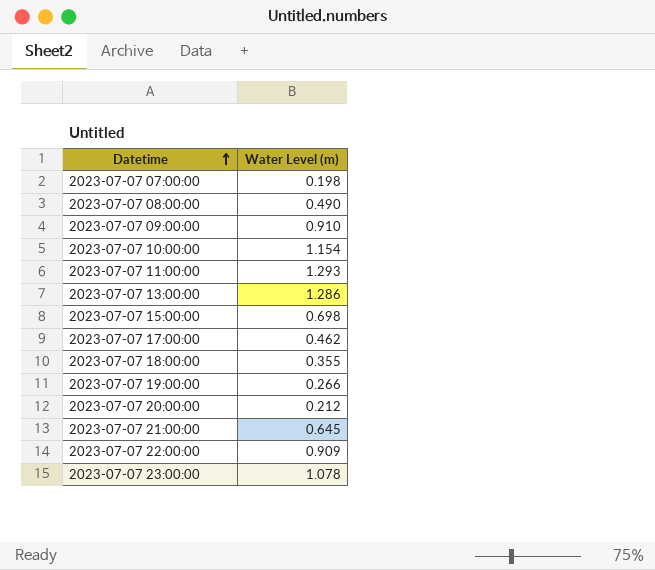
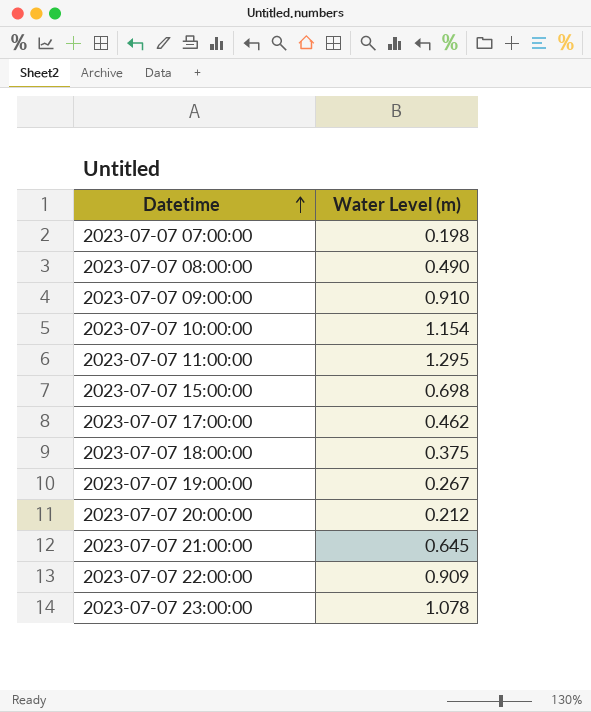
row 2023-07-07 13:00:00: 1.286 -> none
2023-07-07 11:00:00 | Water Level (m): 1.293 -> 1.295
2023-07-07 18:00:00 | Water Level (m): 0.355 -> 0.375
2023-07-07 19:00:00 | Water Level (m): 0.266 -> 0.267

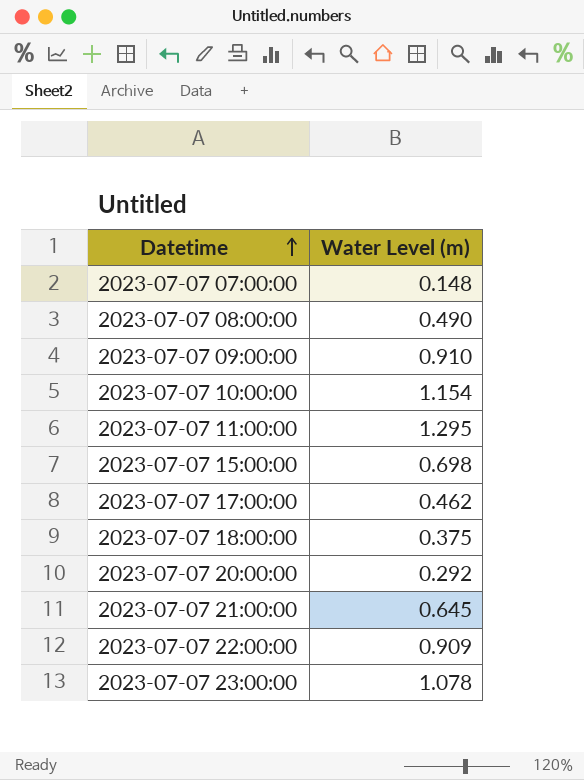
row 2023-07-07 19:00:00: 0.267 -> none
2023-07-07 07:00:00 | Water Level (m): 0.198 -> 0.148
2023-07-07 20:00:00 | Water Level (m): 0.212 -> 0.292

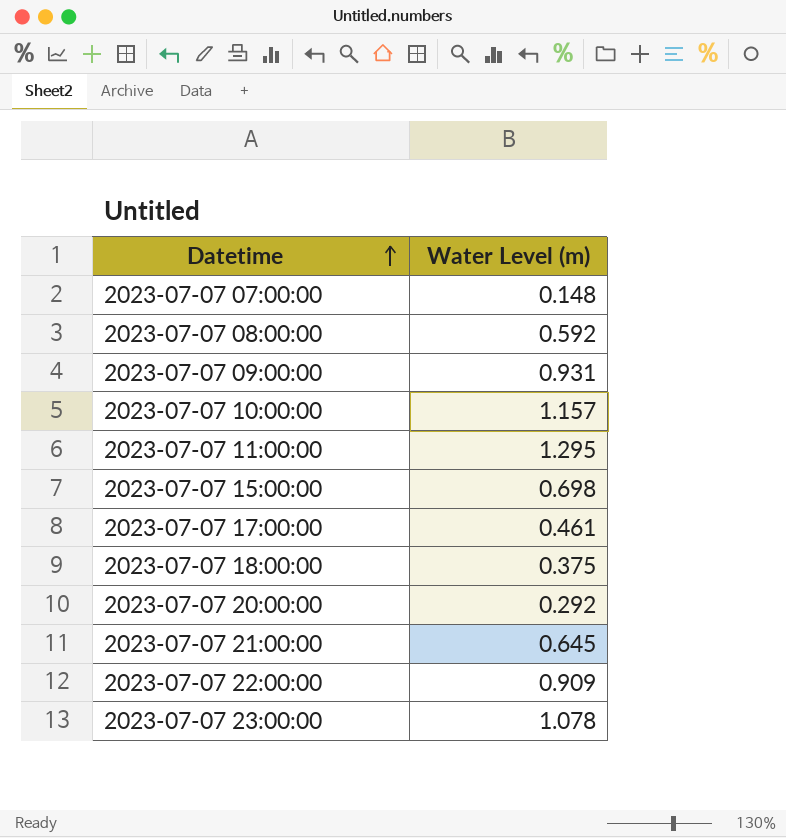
2023-07-07 08:00:00 | Water Level (m): 0.490 -> 0.592
2023-07-07 09:00:00 | Water Level (m): 0.910 -> 0.931
2023-07-07 10:00:00 | Water Level (m): 1.154 -> 1.157
2023-07-07 17:00:00 | Water Level (m): 0.462 -> 0.461

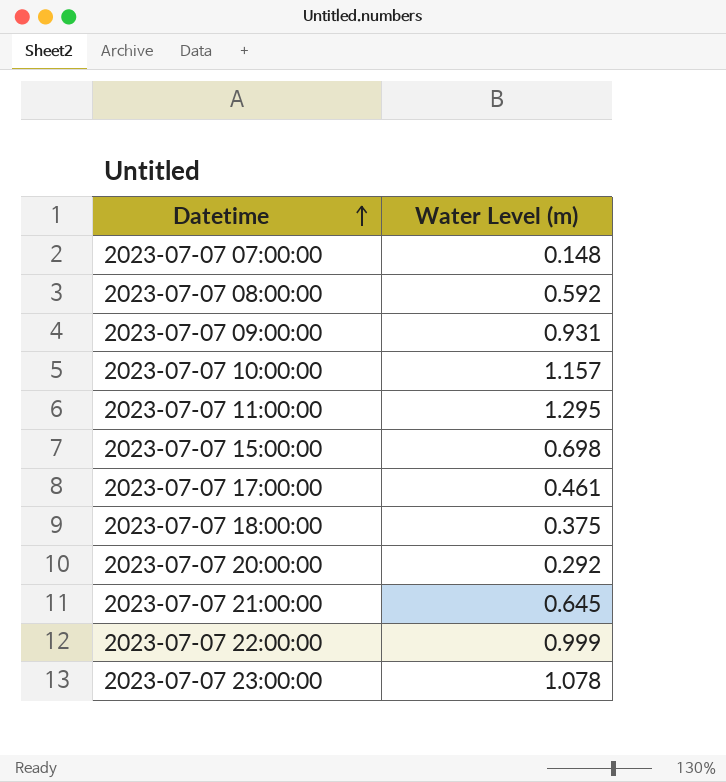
2023-07-07 22:00:00 | Water Level (m): 0.909 -> 0.999

